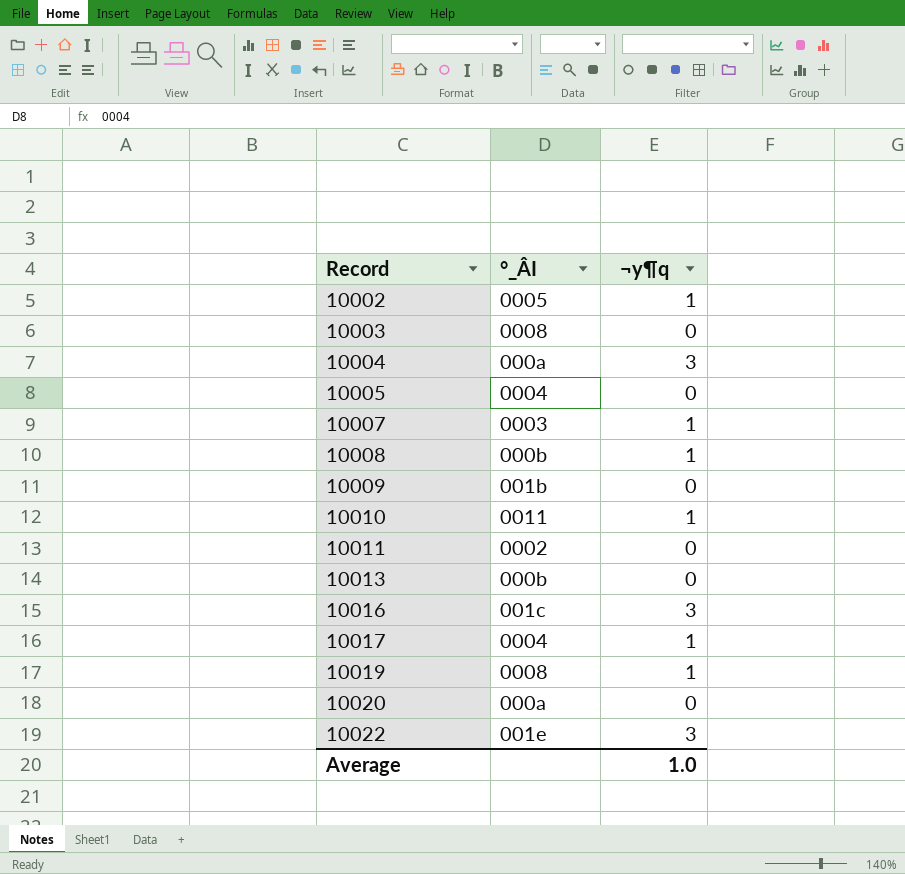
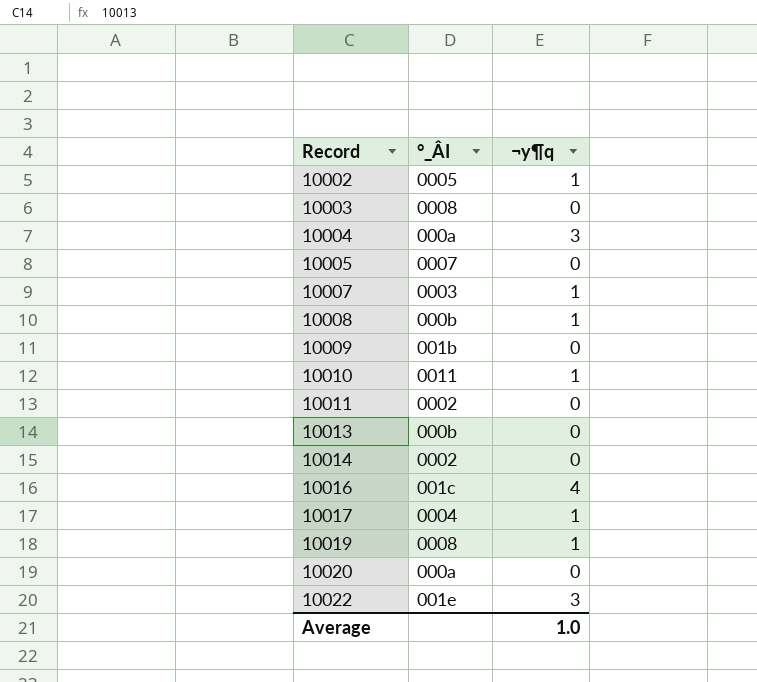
10005 | °_ÂI: 0004 -> 0007
row 10014: none -> 0002 | 0
10016 | ¬y¶q: 3 -> 4

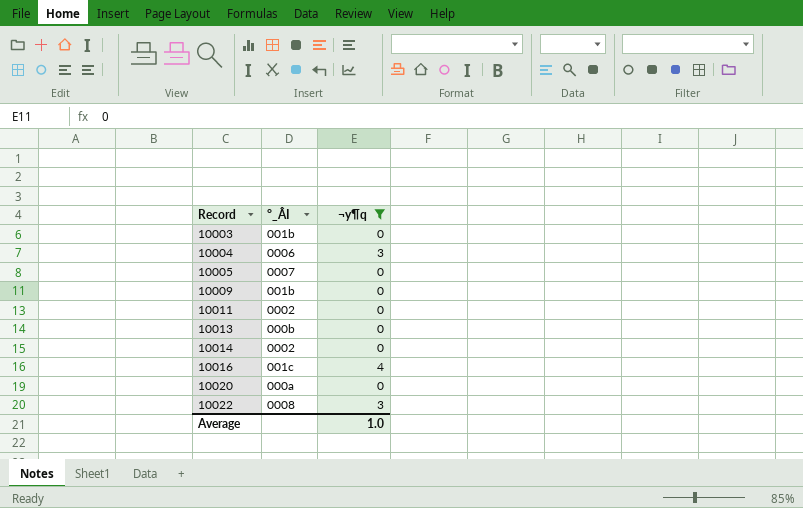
filter: none -> ¬y¶q != 1
10003 | °_ÂI: 0008 -> 001b
10004 | °_ÂI: 000a -> 0006
10022 | °_ÂI: 001e -> 0008

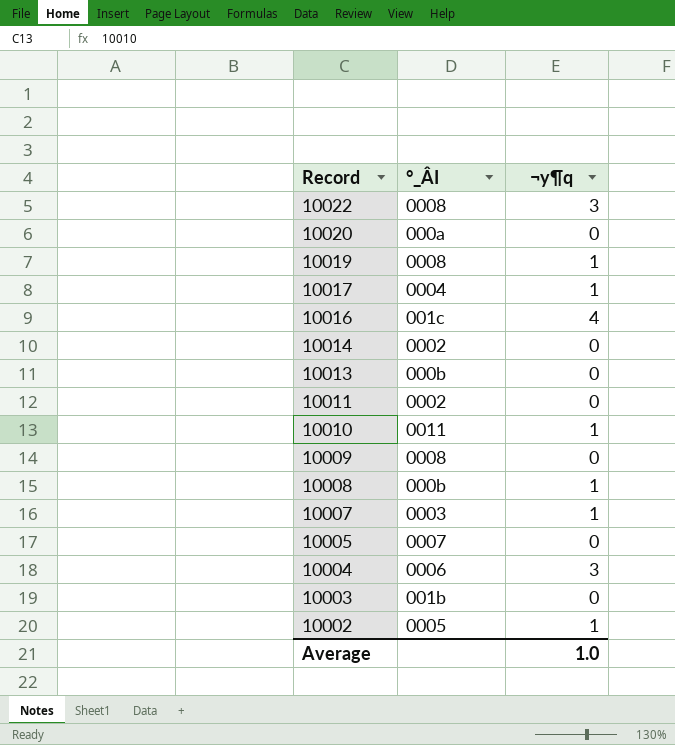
filter: ¬y¶q != 1 -> none
row order: Record ascending -> Record descending
10009 | °_ÂI: 001b -> 0008

